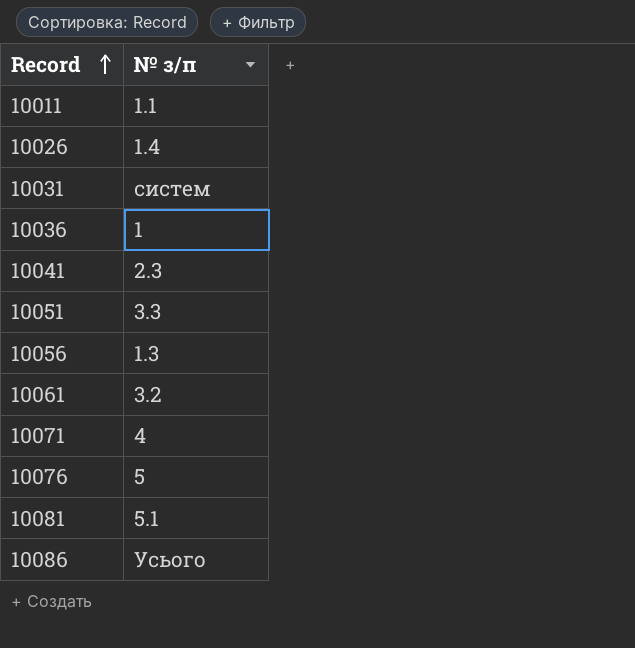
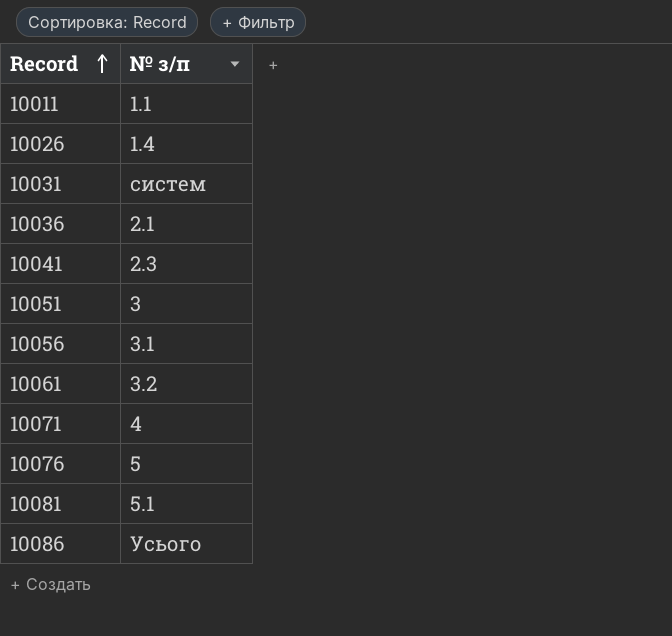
10036 | № з/п: 1 -> 2.1
10051 | № з/п: 3.3 -> 3
10056 | № з/п: 1.3 -> 3.1

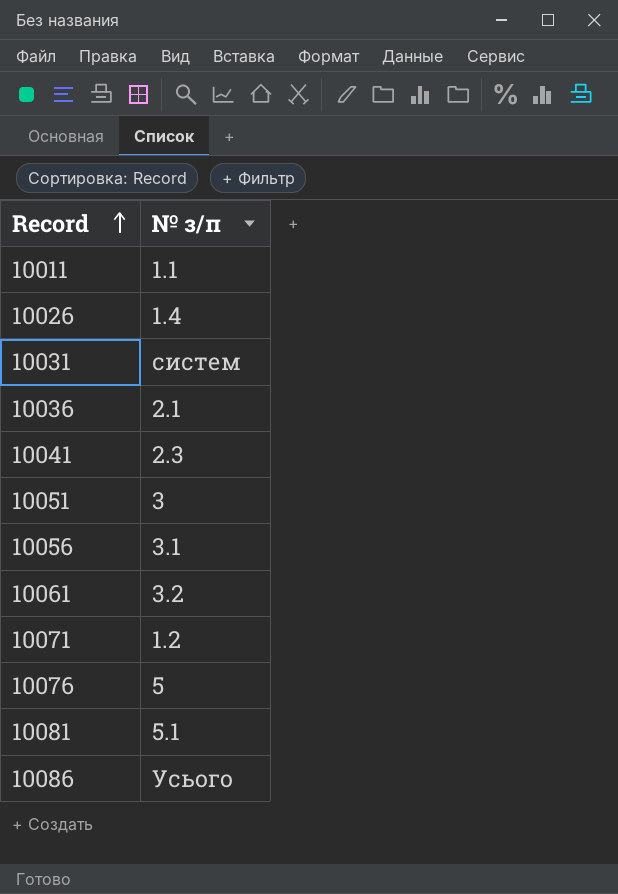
10071 | № з/п: 4 -> 1.2

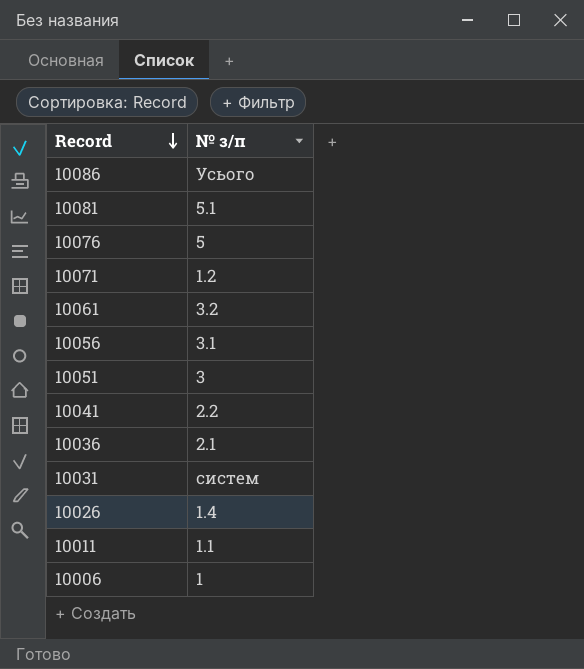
row order: Record ascending -> Record descending
10041 | № з/п: 2.3 -> 2.2
row 10006: none -> 1

